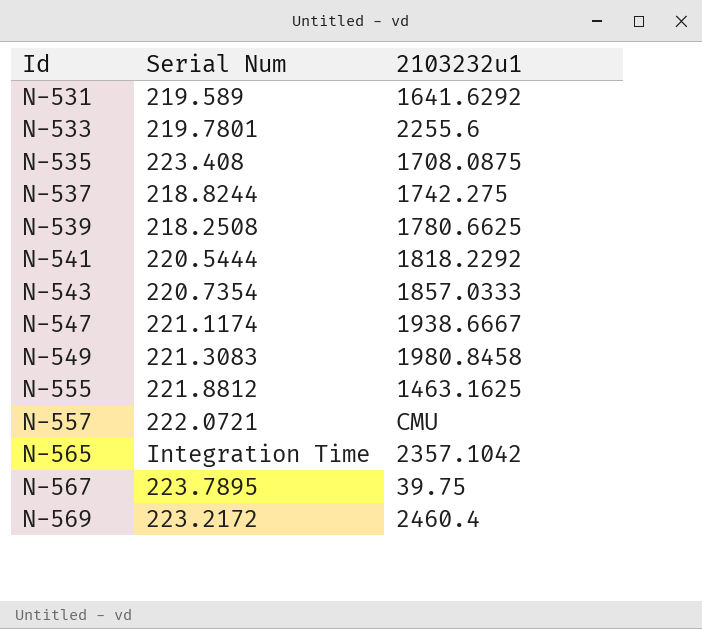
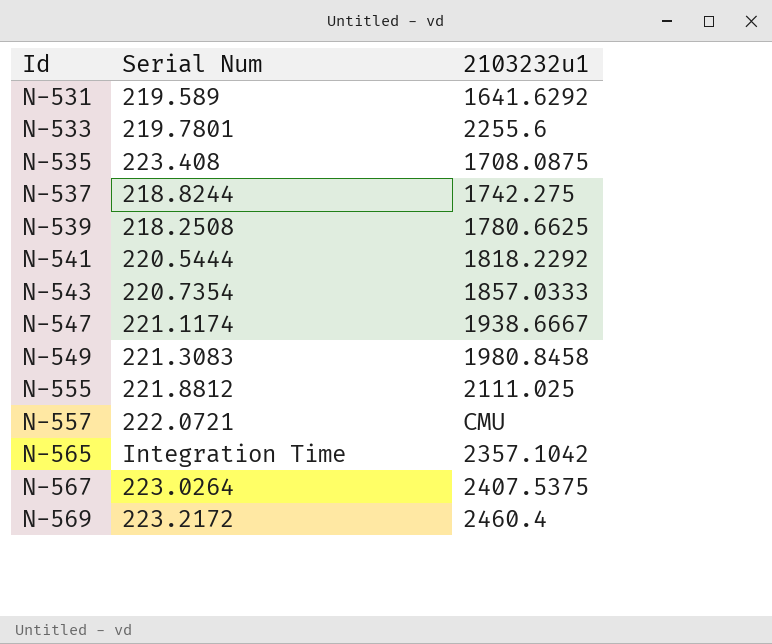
N-555 | 2103232u1: 1463.1625 -> 2111.025
N-567 | Serial Num: 223.7895 -> 223.0264
N-567 | 2103232u1: 39.75 -> 2407.5375

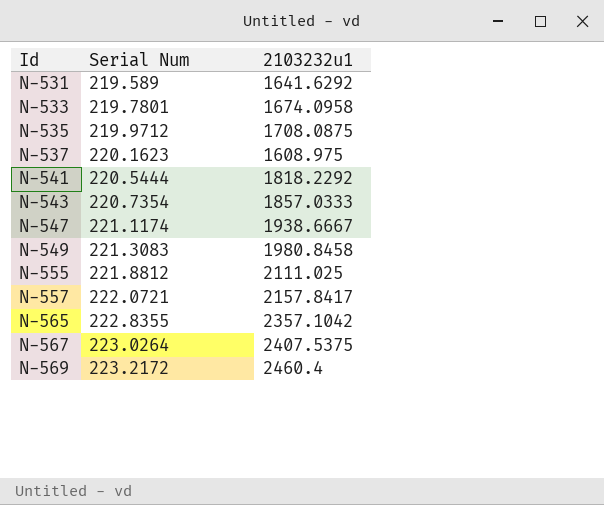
row N-539: 218.2508 | 1780.6625 -> none
N-533 | 2103232u1: 2255.6 -> 1674.0958
N-535 | Serial Num: 223.408 -> 219.9712
N-537 | Serial Num: 218.8244 -> 220.1623
N-537 | 2103232u1: 1742.275 -> 1608.975
N-557 | 2103232u1: CMU -> 2157.8417
N-565 | Serial Num: Integration Time -> 222.8355

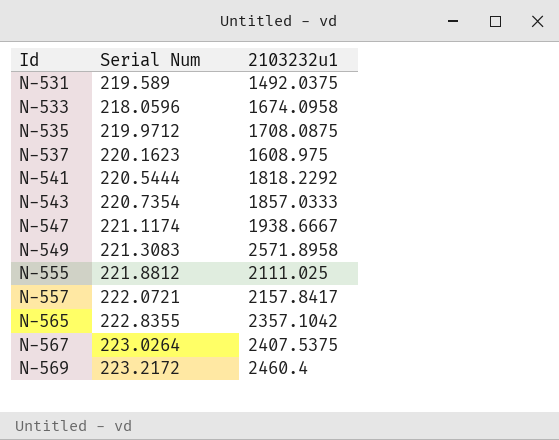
N-531 | 2103232u1: 1641.6292 -> 1492.0375
N-533 | Serial Num: 219.7801 -> 218.0596
N-549 | 2103232u1: 1980.8458 -> 2571.8958

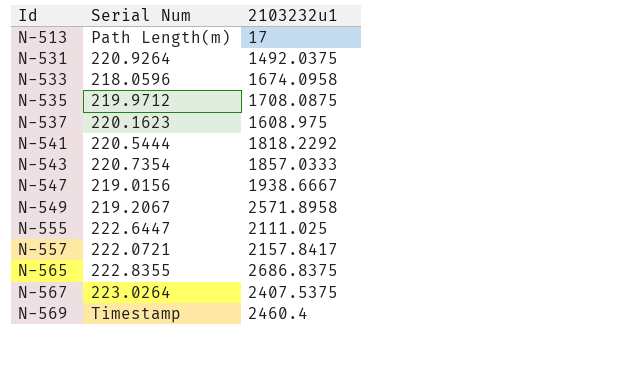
row N-513: none -> Path Length(m) | 17
N-531 | Serial Num: 219.589 -> 220.9264
N-547 | Serial Num: 221.1174 -> 219.0156
N-549 | Serial Num: 221.3083 -> 219.2067
N-555 | Serial Num: 221.8812 -> 222.6447
N-565 | 2103232u1: 2357.1042 -> 2686.8375
N-569 | Serial Num: 223.2172 -> Timestamp

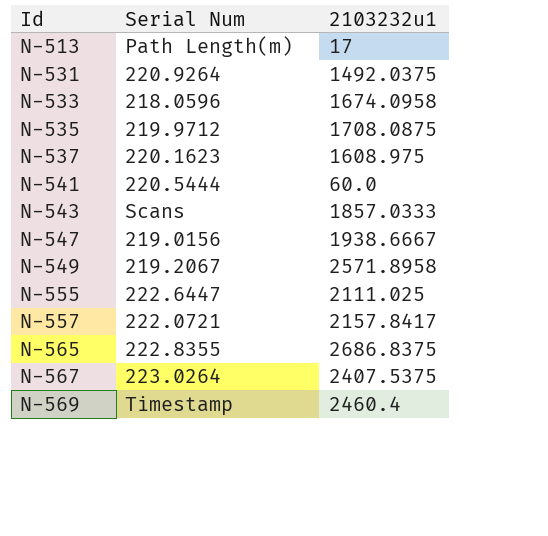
N-541 | 2103232u1: 1818.2292 -> 60.0
N-543 | Serial Num: 220.7354 -> Scans

